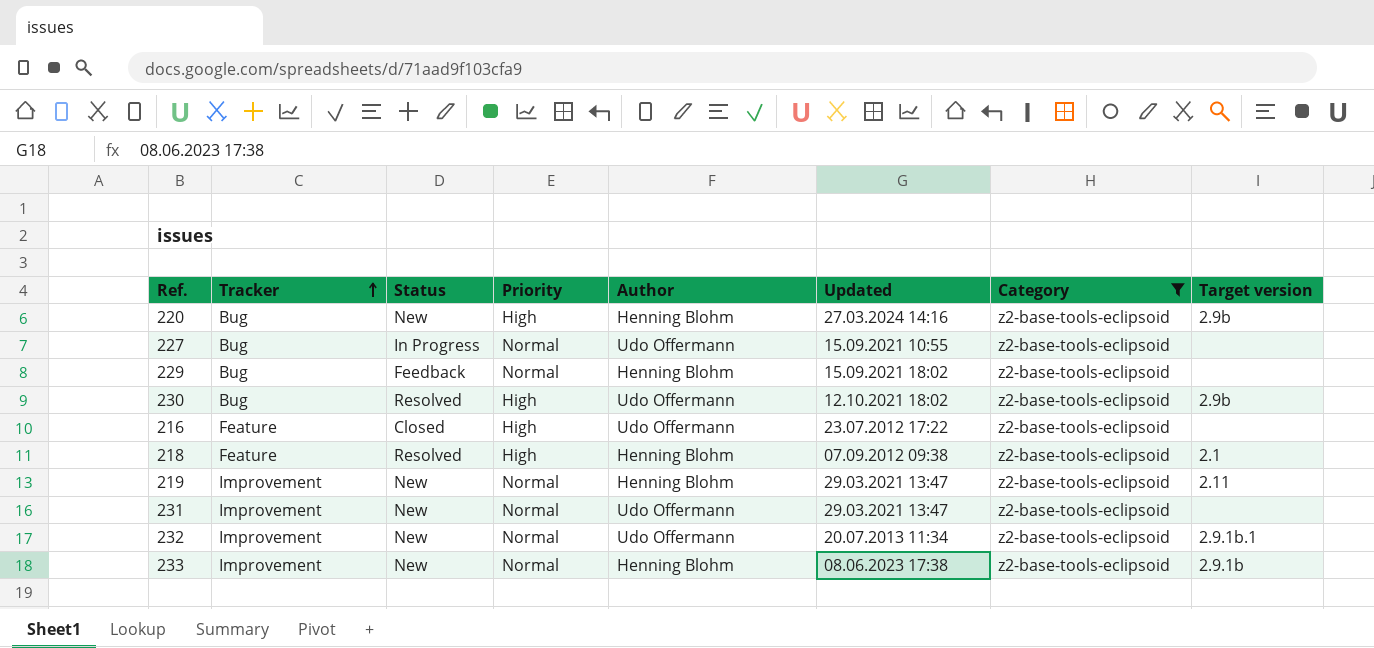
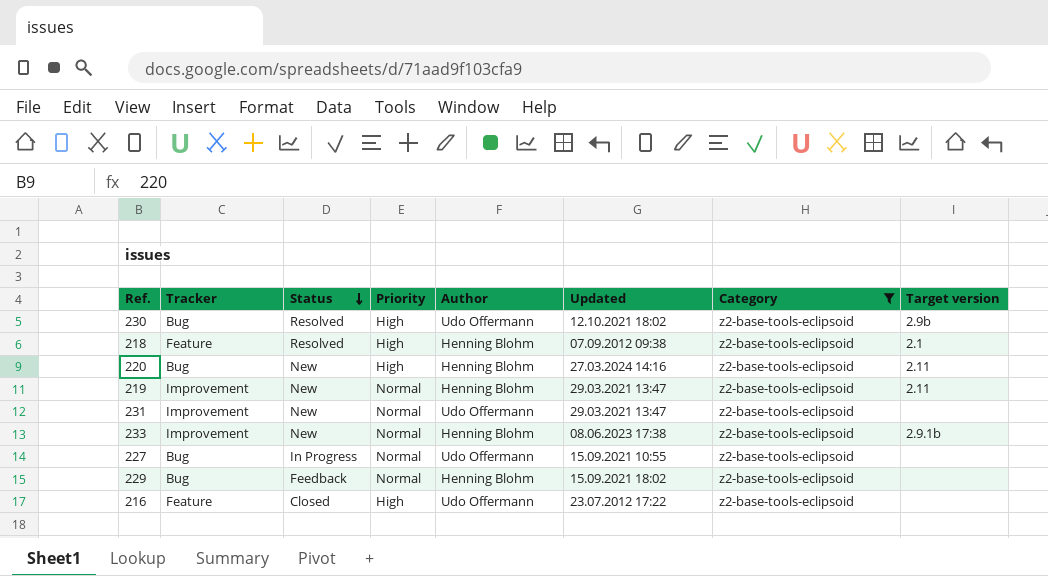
row order: Tracker ascending -> Status descending
row 232: Improvement | New | Normal | Udo Offermann | 20.07.2013 11:34 | z2-base-tools-eclipsoid | 2.9.1b.1 -> none
220 | Target version: 2.9b -> 2.11

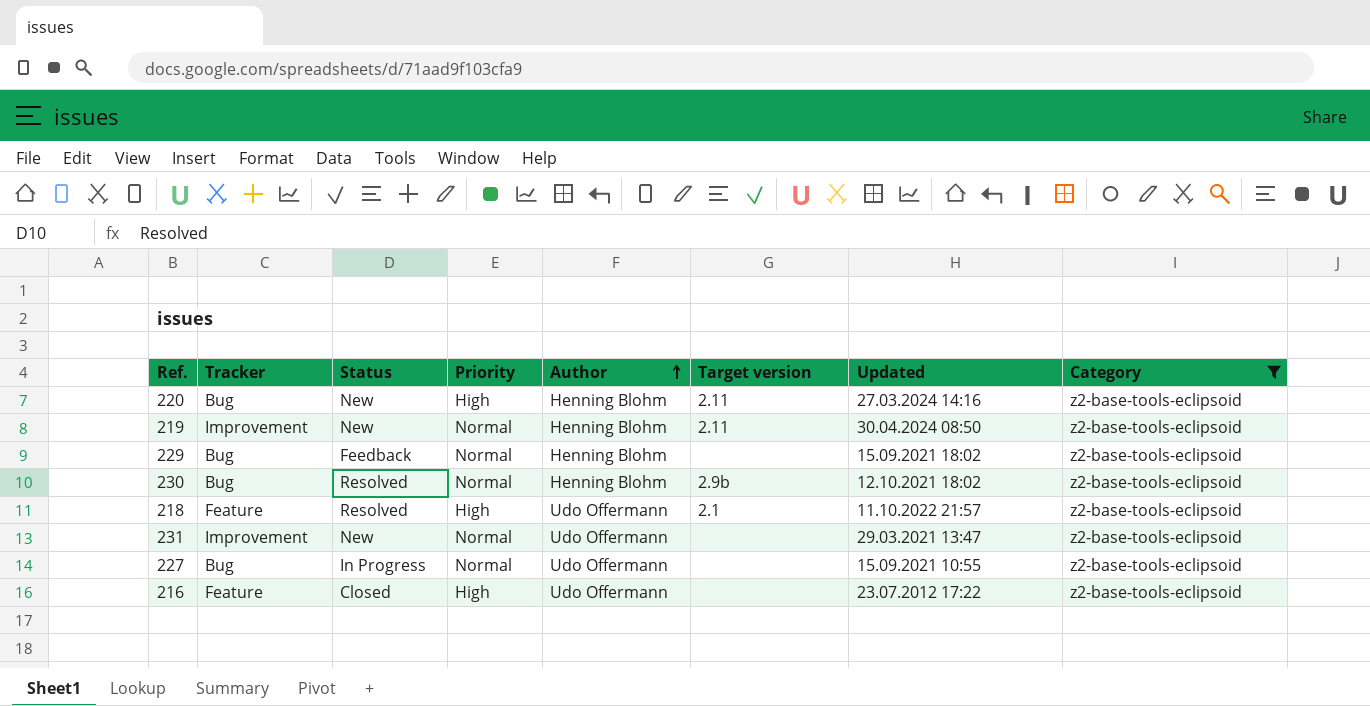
row order: Status descending -> Author ascending
column Target version | position: 8 -> 6
row 233: Improvement | New | Normal | Henning Blohm | 08.06.2023 17:38 | z2-base-tools-eclipsoid | 2.9.1b -> none
219 | Updated: 29.03.2021 13:47 -> 30.04.2024 08:50
230 | Priority: High -> Normal
230 | Author: Udo Offermann -> Henning Blohm
218 | Author: Henning Blohm -> Udo Offermann
218 | Updated: 07.09.2012 09:38 -> 11.10.2022 21:57

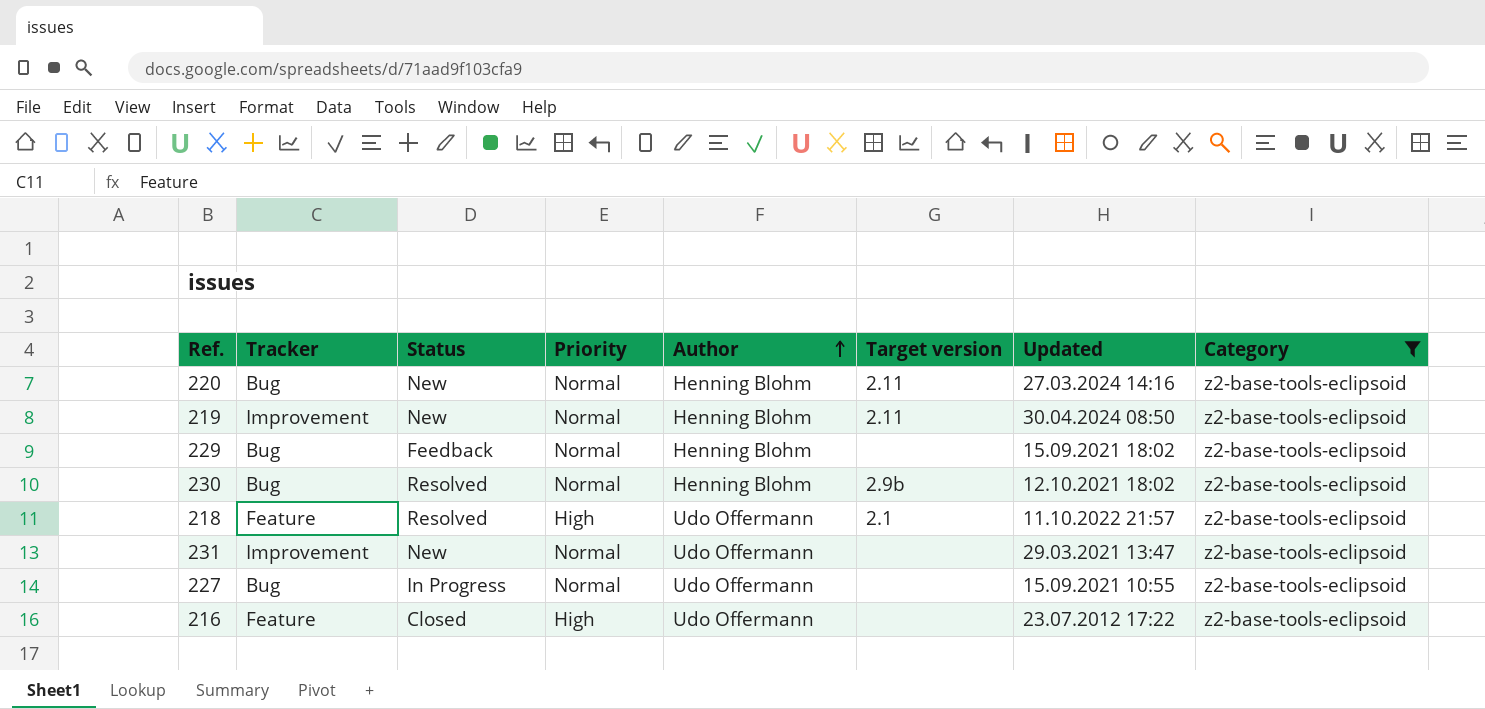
220 | Priority: High -> Normal

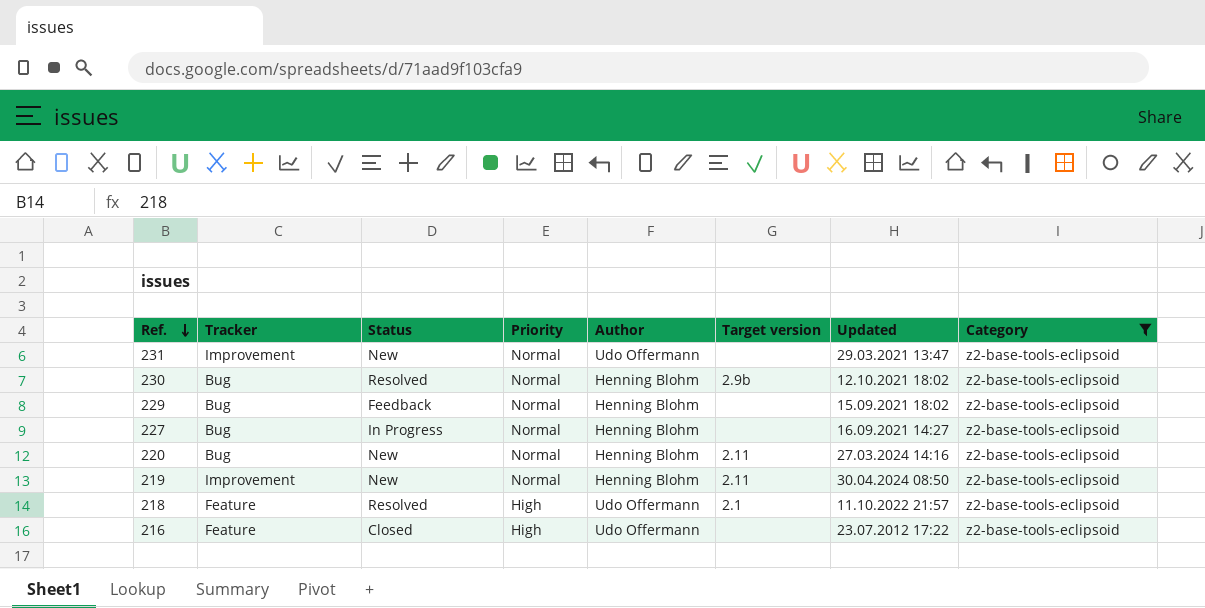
row order: Author ascending -> Ref. descending
227 | Author: Udo Offermann -> Henning Blohm
227 | Updated: 15.09.2021 10:55 -> 16.09.2021 14:27

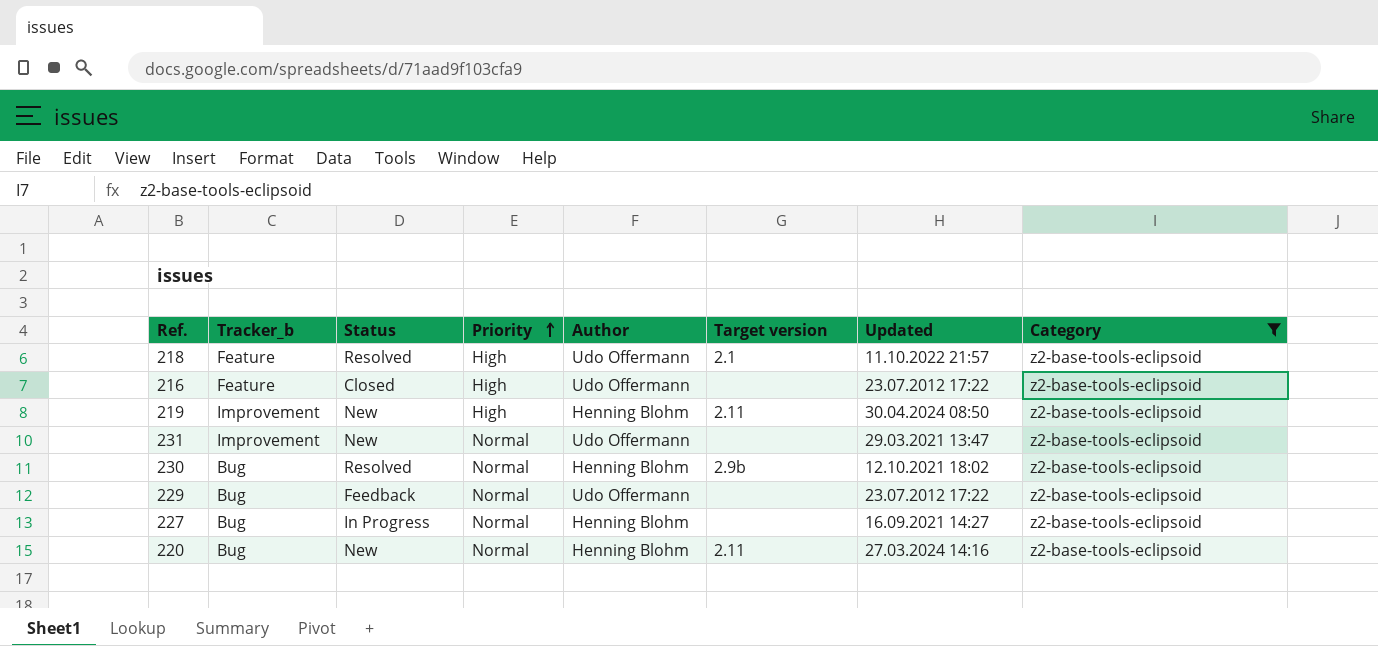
row order: Ref. descending -> Priority ascending
column name: Tracker -> Tracker_b
219 | Priority: Normal -> High
229 | Author: Henning Blohm -> Udo Offermann
229 | Updated: 15.09.2021 18:02 -> 23.07.2012 17:22

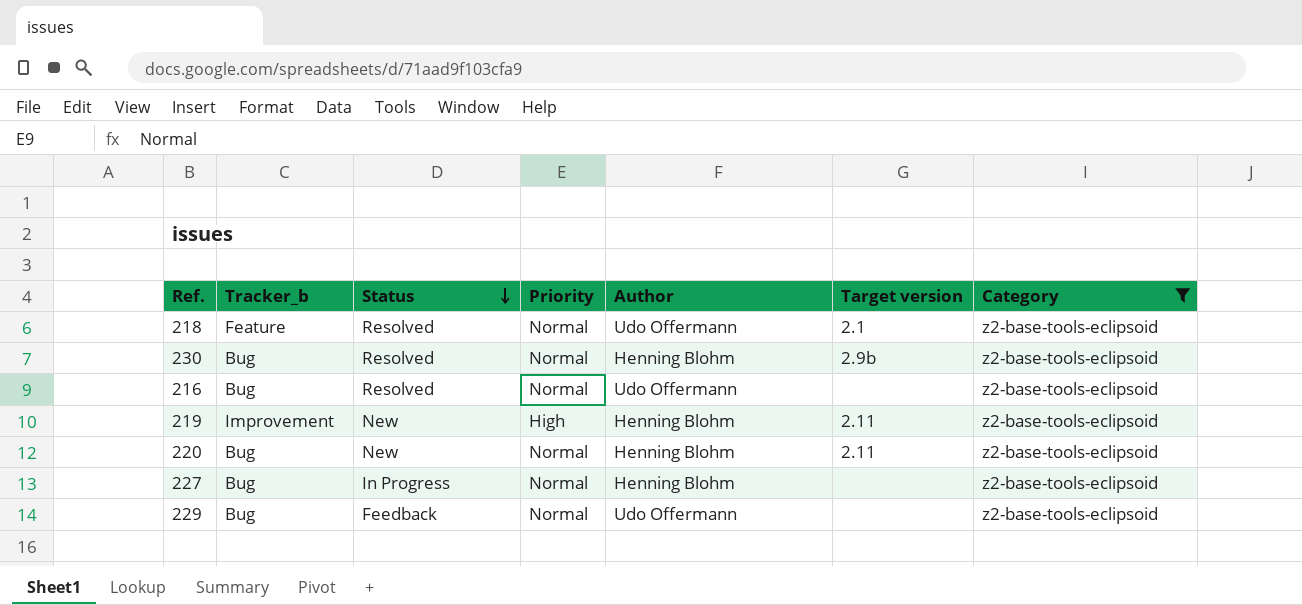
row order: Priority ascending -> Status descending
column Updated | position: 7 -> none
row 231: Improvement | New | Normal | Udo Offermann | none | 29.03.2021 13:47 | z2-base-tools-eclipsoid -> none
218 | Priority: High -> Normal
216 | Tracker_b: Feature -> Bug
216 | Status: Closed -> Resolved
216 | Priority: High -> Normal

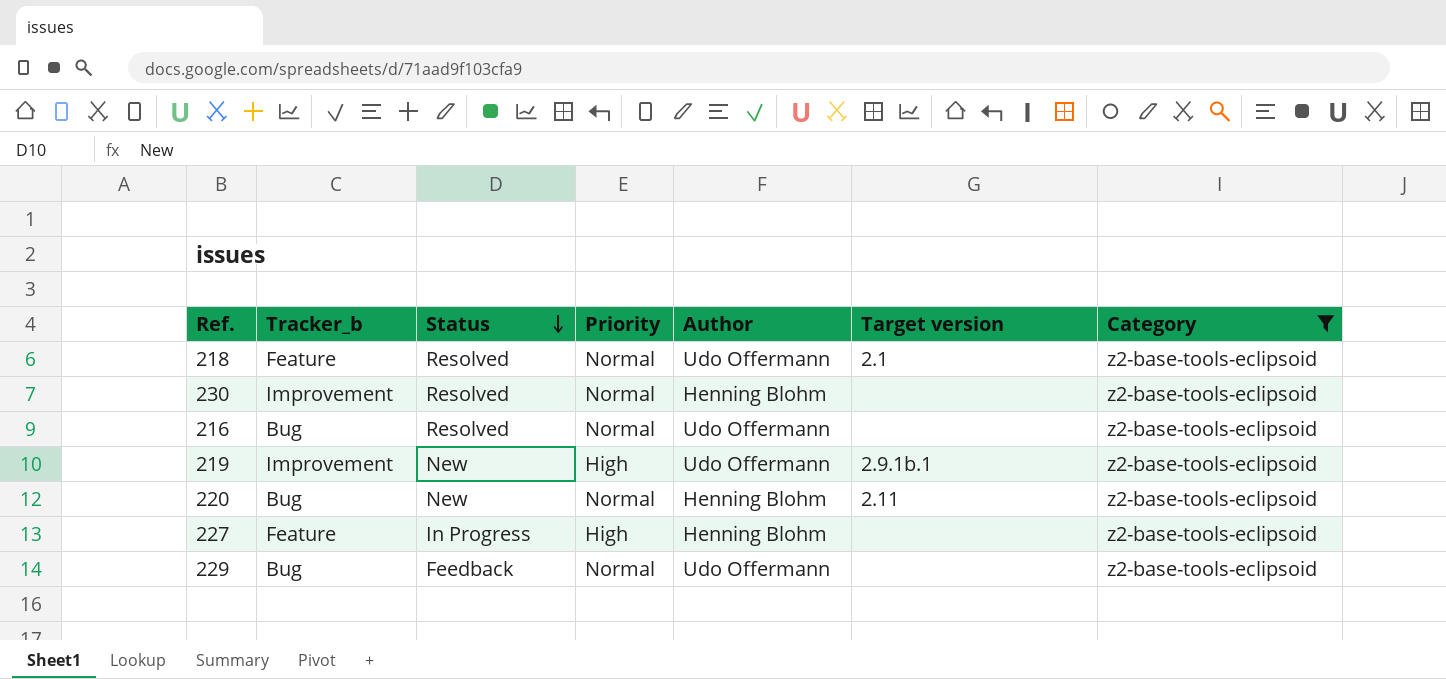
230 | Tracker_b: Bug -> Improvement
230 | Target version: 2.9b -> none
219 | Author: Henning Blohm -> Udo Offermann
219 | Target version: 2.11 -> 2.9.1b.1
227 | Tracker_b: Bug -> Feature
227 | Priority: Normal -> High

